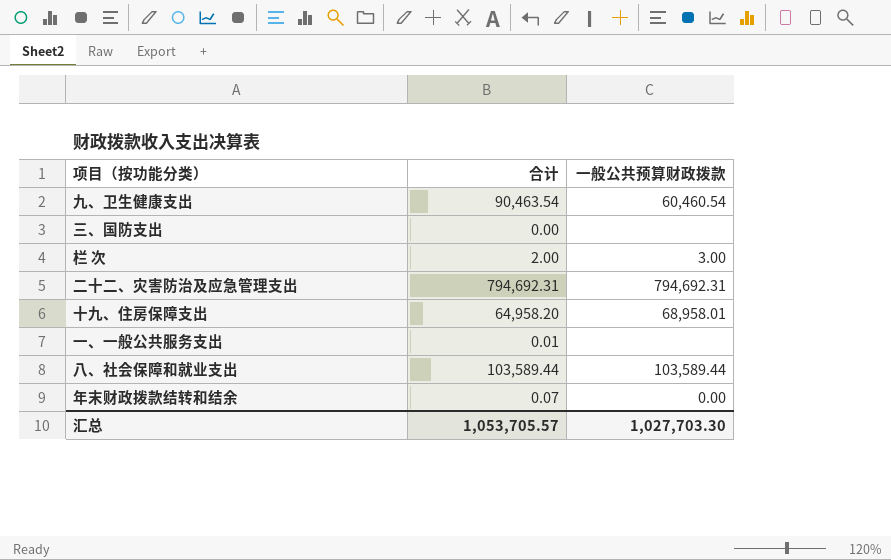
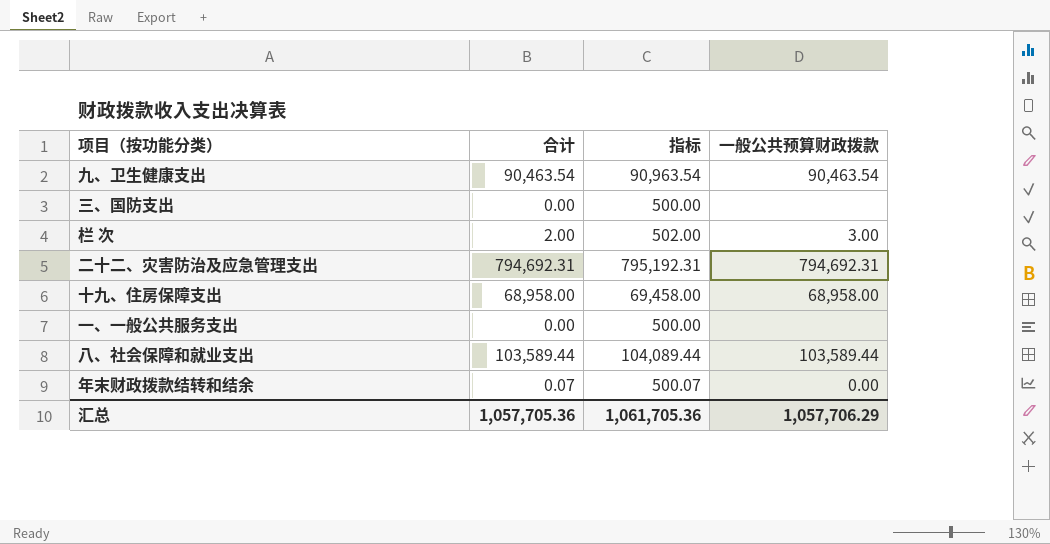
column 指标 | formula: none -> [合计] + 500
九、卫生健康支出 | 一般公共预算财政拨款: 60,460.54 -> 90,463.54
十九、住房保障支出 | 合计: 64,958.20 -> 68,958.00
十九、住房保障支出 | 一般公共预算财政拨款: 68,958.01 -> 68,958.00
一、一般公共服务支出 | 合计: 0.01 -> 0.00
汇总 | 合计: 1,053,705.57 -> 1,057,705.36
汇总 | 一般公共预算财政拨款: 1,027,703.30 -> 1,057,706.29

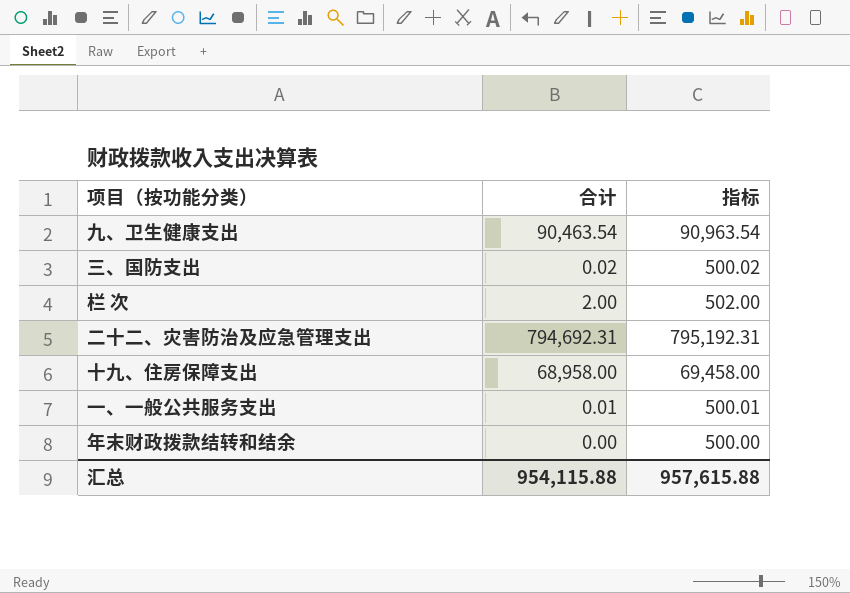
column 一般公共预算财政拨款 | position: 4 -> none
row 八、社会保障和就业支出: 103,589.44 | 104,089.44 | 103,589.44 -> none
三、国防支出 | 合计: 0.00 -> 0.02
三、国防支出 | 指标: 500.00 -> 500.02
一、一般公共服务支出 | 合计: 0.00 -> 0.01
一、一般公共服务支出 | 指标: 500.00 -> 500.01
年末财政拨款结转和结余 | 合计: 0.07 -> 0.00
年末财政拨款结转和结余 | 指标: 500.07 -> 500.00
汇总 | 合计: 1,057,705.36 -> 954,115.88
汇总 | 指标: 1,061,705.36 -> 957,615.88

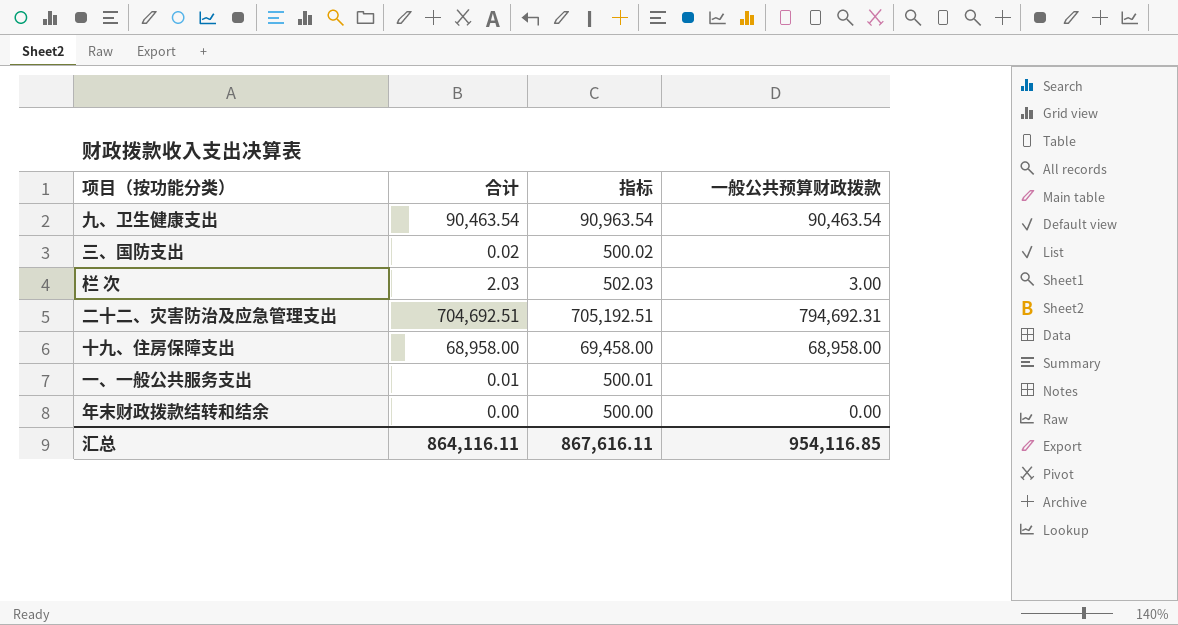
column 一般公共预算财政拨款 | position: none -> 4
栏 次 | 合计: 2.00 -> 2.03
栏 次 | 指标: 502.00 -> 502.03
二十二、灾害防治及应急管理支出 | 合计: 794,692.31 -> 704,692.51
二十二、灾害防治及应急管理支出 | 指标: 795,192.31 -> 705,192.51
汇总 | 合计: 954,115.88 -> 864,116.11
汇总 | 指标: 957,615.88 -> 867,616.11

